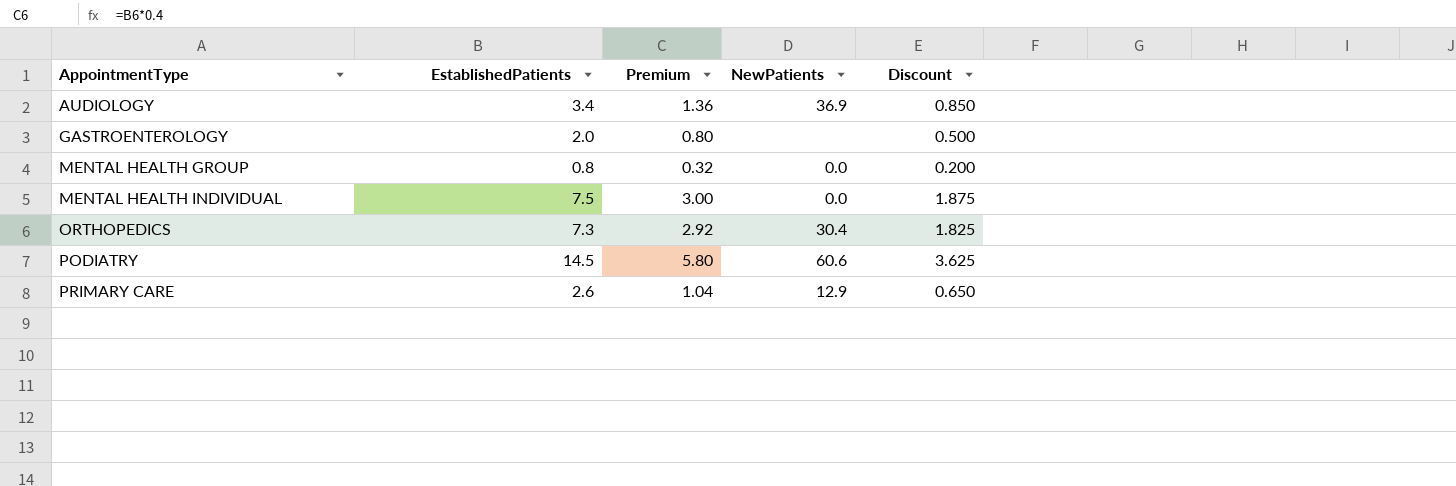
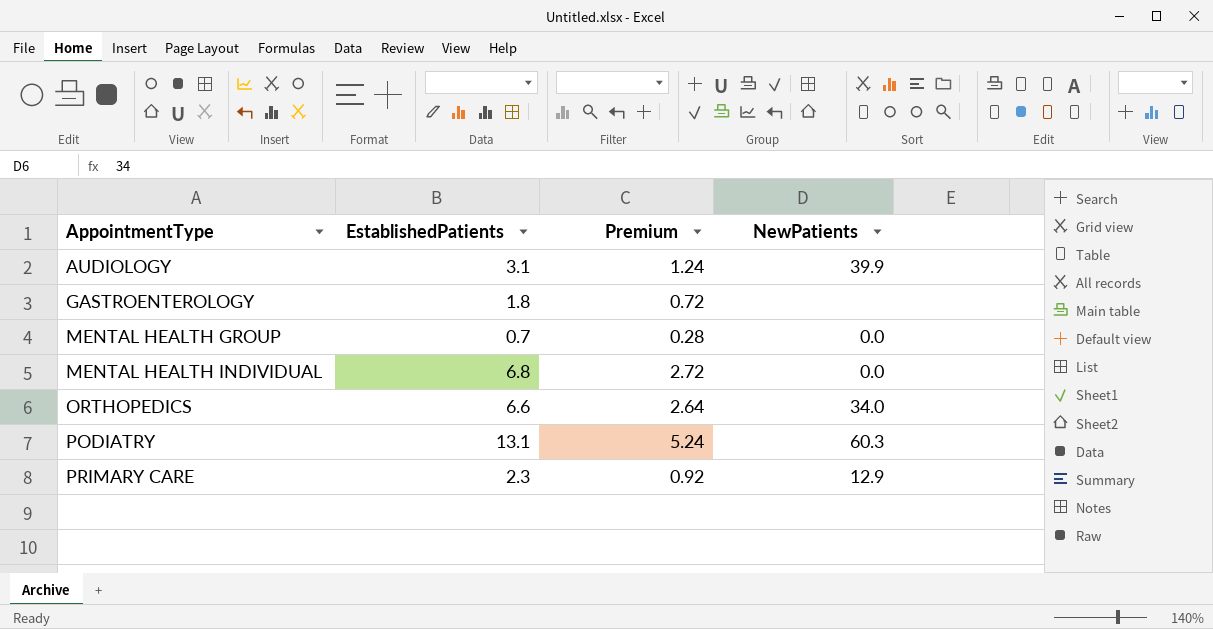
column Discount | formula: [EstablishedPatients] * 0.25 -> none
AUDIOLOGY | EstablishedPatients: 3.4 -> 3.1
AUDIOLOGY | Premium: 1.36 -> 1.24
AUDIOLOGY | NewPatients: 36.9 -> 39.9
GASTROENTEROLOGY | EstablishedPatients: 2.0 -> 1.8
GASTROENTEROLOGY | Premium: 0.80 -> 0.72
MENTAL HEALTH GROUP | EstablishedPatients: 0.8 -> 0.7
MENTAL HEALTH GROUP | Premium: 0.32 -> 0.28
MENTAL HEALTH INDIVIDUAL | EstablishedPatients: 7.5 -> 6.8
MENTAL HEALTH INDIVIDUAL | Premium: 3.00 -> 2.72
ORTHOPEDICS | EstablishedPatients: 7.3 -> 6.6
ORTHOPEDICS | Premium: 2.92 -> 2.64
ORTHOPEDICS | NewPatients: 30.4 -> 34.0
PODIATRY | EstablishedPatients: 14.5 -> 13.1
PODIATRY | Premium: 5.80 -> 5.24
PODIATRY | NewPatients: 60.6 -> 60.3
PRIMARY CARE | EstablishedPatients: 2.6 -> 2.3
PRIMARY CARE | Premium: 1.04 -> 0.92

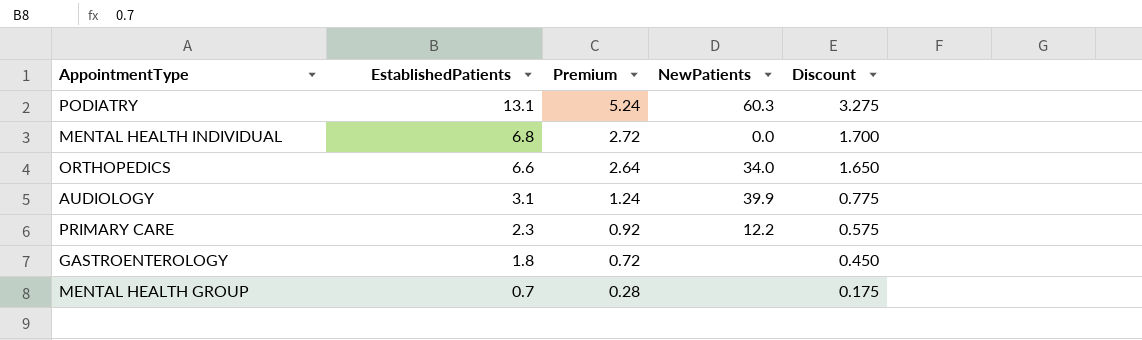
row order: AppointmentType ascending -> EstablishedPatients descending
column Discount | formula: none -> [EstablishedPatients] * 0.25
PRIMARY CARE | NewPatients: 12.9 -> 12.2
MENTAL HEALTH GROUP | NewPatients: 0.0 -> none

